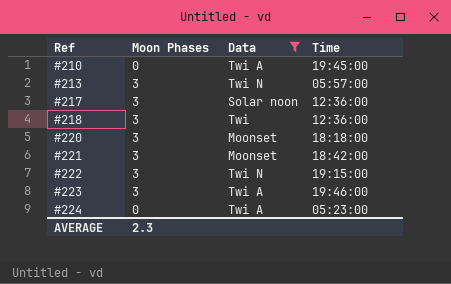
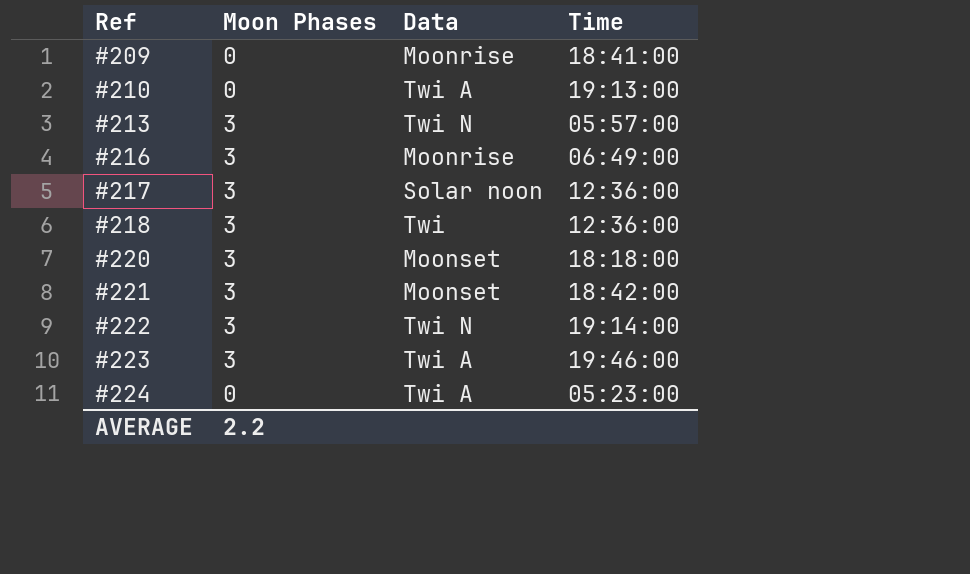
filter: Data != Moonrise -> none
#210 | Time: 19:45:00 -> 19:13:00
#222 | Time: 19:15:00 -> 19:14:00
AVERAGE | Moon Phases: 2.3 -> 2.2

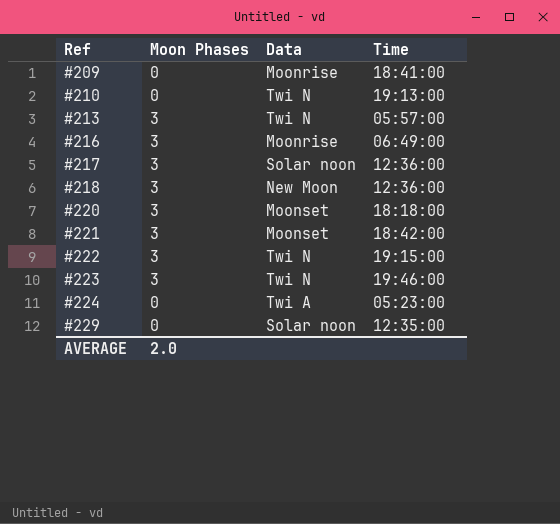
#210 | Data: Twi A -> Twi N
#218 | Data: Twi -> New Moon
#222 | Time: 19:14:00 -> 19:15:00
#223 | Data: Twi A -> Twi N
row #229: none -> 0 | Solar noon | 12:35:00
AVERAGE | Moon Phases: 2.2 -> 2.0

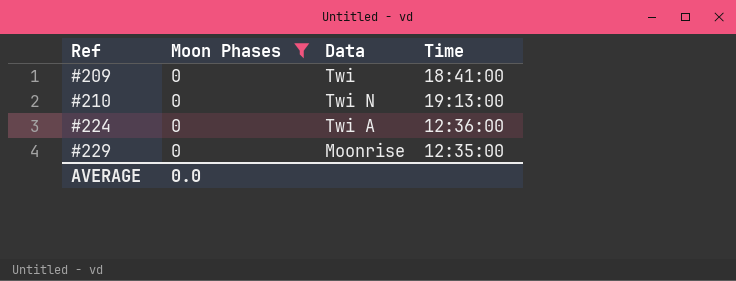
filter: none -> Moon Phases = 0
#209 | Data: Moonrise -> Twi
#224 | Time: 05:23:00 -> 12:36:00
#229 | Data: Solar noon -> Moonrise
AVERAGE | Moon Phases: 2.0 -> 0.0

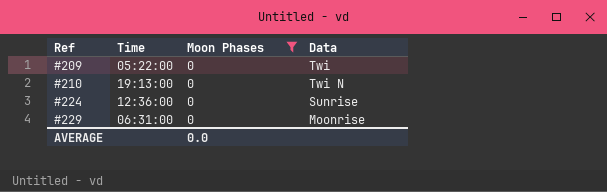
column Time | position: 4 -> 2
#209 | Time: 18:41:00 -> 05:22:00
#224 | Data: Twi A -> Sunrise
#229 | Time: 12:35:00 -> 06:31:00

